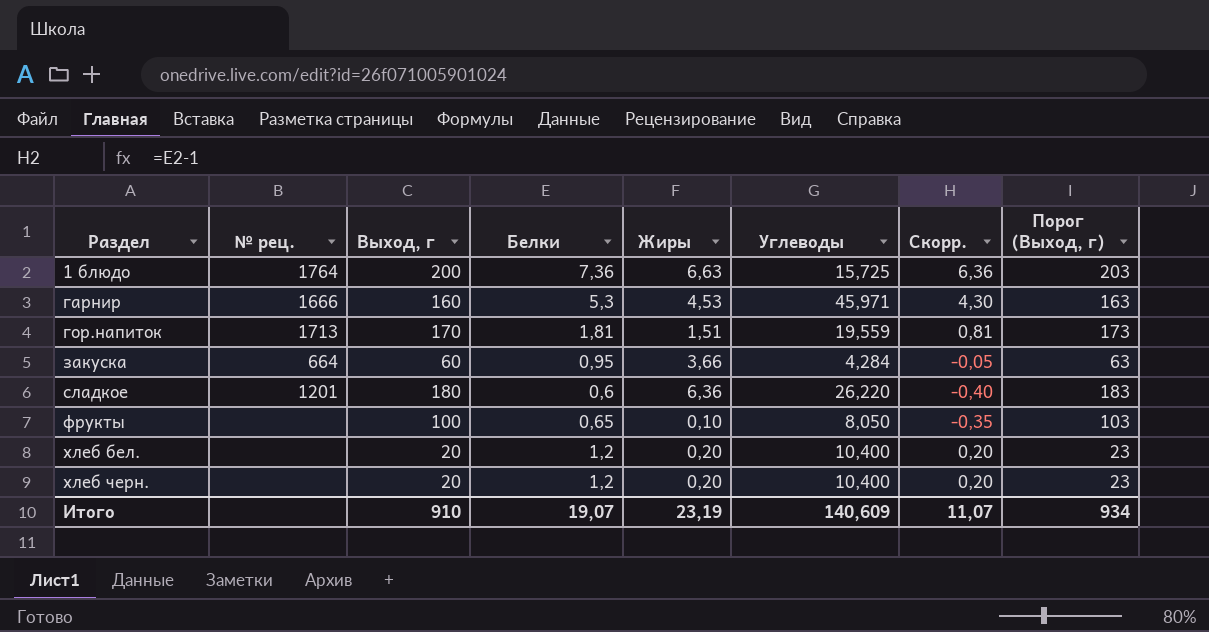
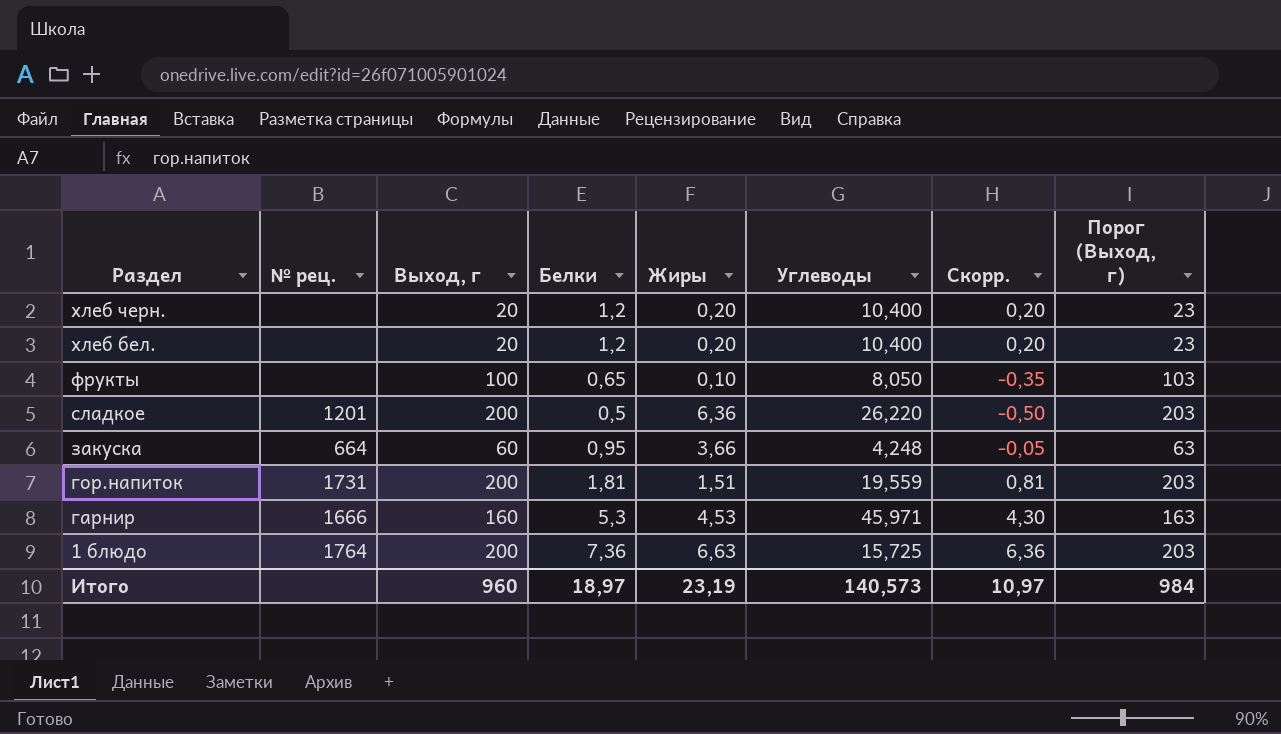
row order: Раздел ascending -> Раздел descending
сладкое | Выход, г: 180 -> 200
сладкое | Белки: 0,6 -> 0,5
сладкое | Скорр.: -0,40 -> -0,50
сладкое | Порог (Выход, г): 183 -> 203
закуска | Углеводы: 4,284 -> 4,248
гор.напиток | № рец.: 1713 -> 1731
гор.напиток | Выход, г: 170 -> 200
гор.напиток | Порог (Выход, г): 173 -> 203
Итого | Выход, г: 910 -> 960
Итого | Белки: 19,07 -> 18,97
Итого | Углеводы: 140,609 -> 140,573
Итого | Скорр.: 11,07 -> 10,97
Итого | Порог (Выход, г): 934 -> 984

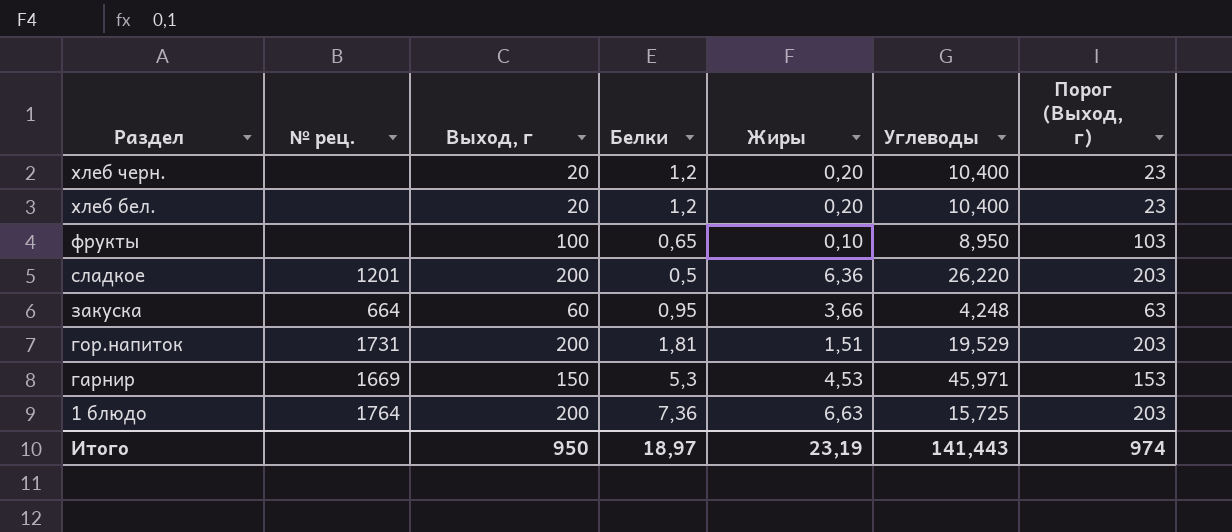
column Скорр. | formula: [Белки] - 1 -> none
фрукты | Углеводы: 8,050 -> 8,950
гор.напиток | Углеводы: 19,559 -> 19,529
гарнир | № рец.: 1666 -> 1669
гарнир | Выход, г: 160 -> 150
гарнир | Порог (Выход, г): 163 -> 153
Итого | Выход, г: 960 -> 950
Итого | Углеводы: 140,573 -> 141,443
Итого | Порог (Выход, г): 984 -> 974

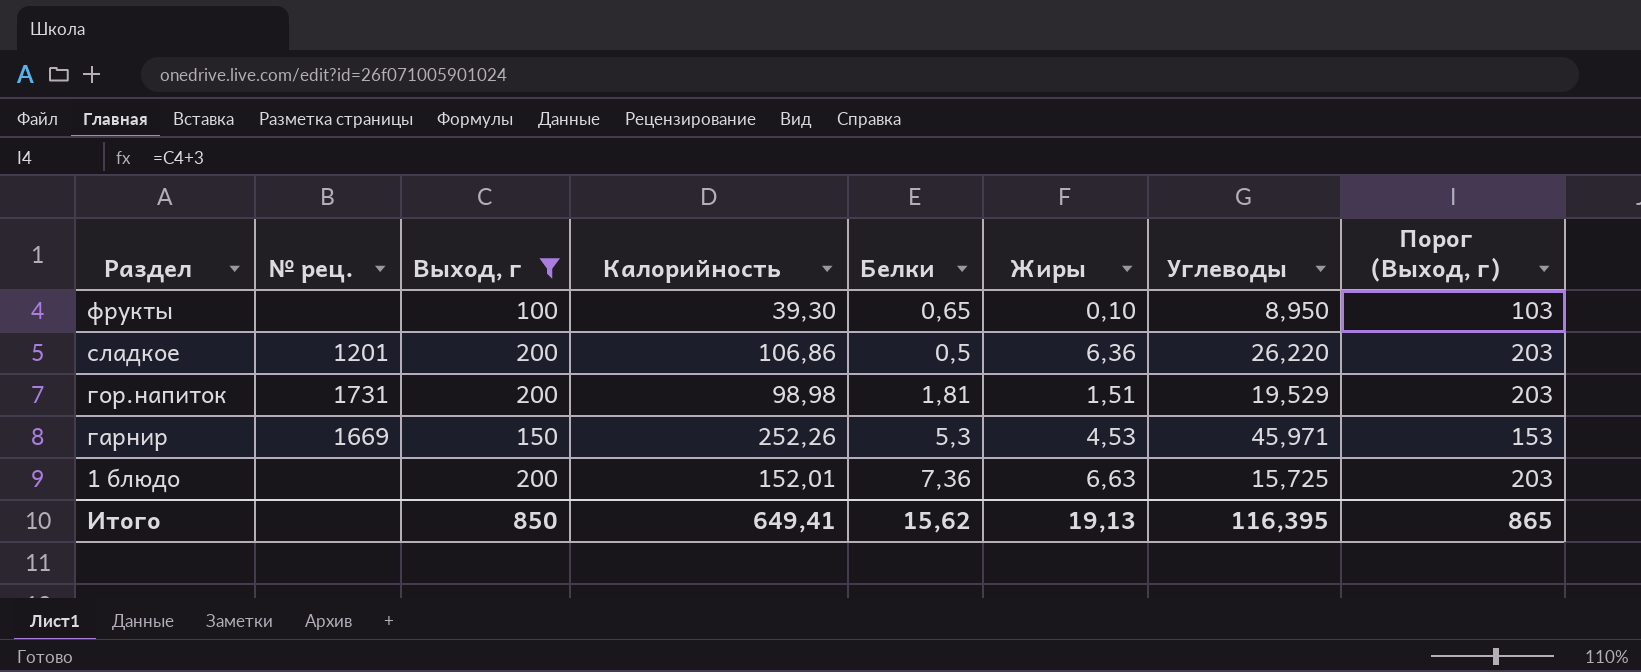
filter: none -> Выход, г >= 100
column Калорийность | position: none -> 4
1 блюдо | № рец.: 1764 -> none
Итого | Выход, г: 950 -> 850
Итого | Белки: 18,97 -> 15,62
Итого | Жиры: 23,19 -> 19,13
Итого | Углеводы: 141,443 -> 116,395
Итого | Порог (Выход, г): 974 -> 865

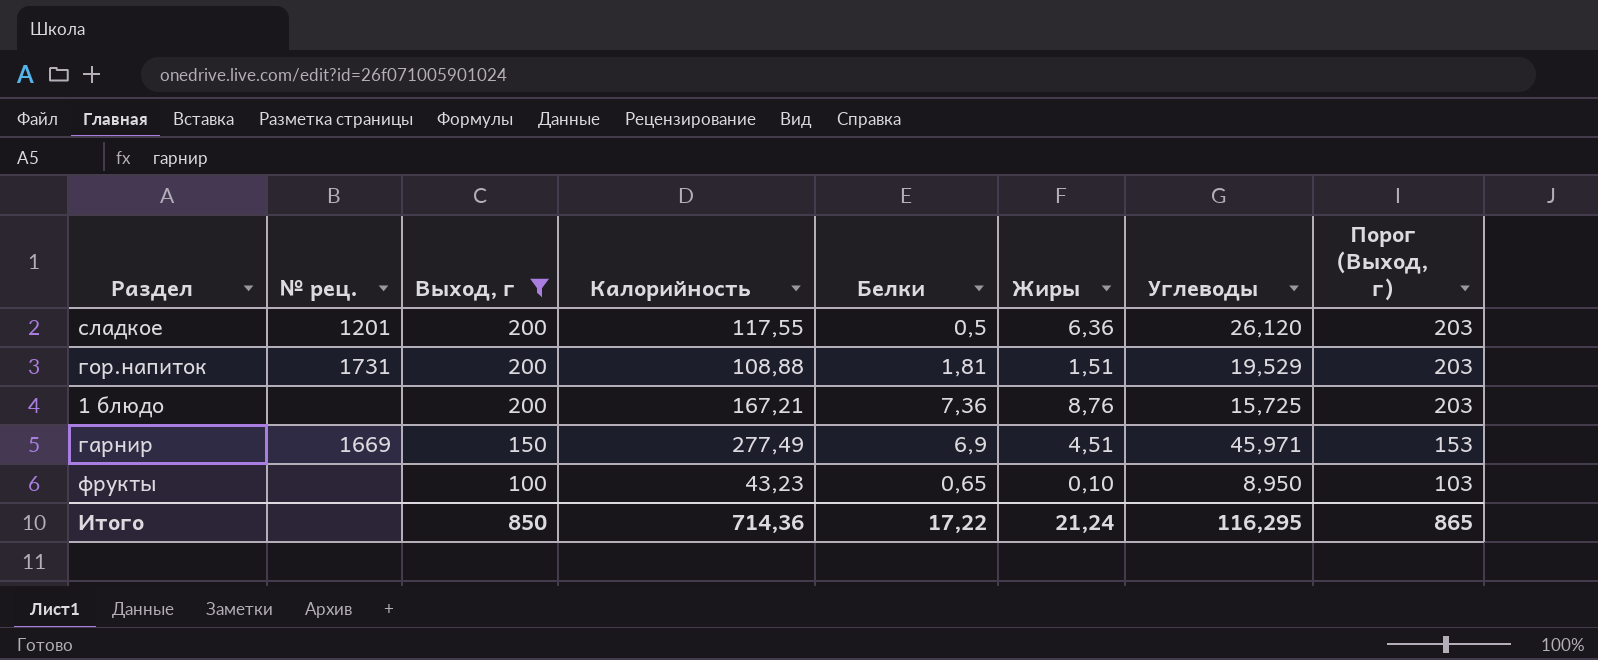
row order: Раздел descending -> Выход, г descending
сладкое | Калорийность: 106,86 -> 117,55
сладкое | Углеводы: 26,220 -> 26,120
гор.напиток | Калорийность: 98,98 -> 108,88
1 блюдо | Калорийность: 152,01 -> 167,21
1 блюдо | Жиры: 6,63 -> 8,76
гарнир | Калорийность: 252,26 -> 277,49
гарнир | Белки: 5,3 -> 6,9
гарнир | Жиры: 4,53 -> 4,51
фрукты | Калорийность: 39,30 -> 43,23
Итого | Калорийность: 649,41 -> 714,36
Итого | Белки: 15,62 -> 17,22
Итого | Жиры: 19,13 -> 21,24
Итого | Углеводы: 116,395 -> 116,295

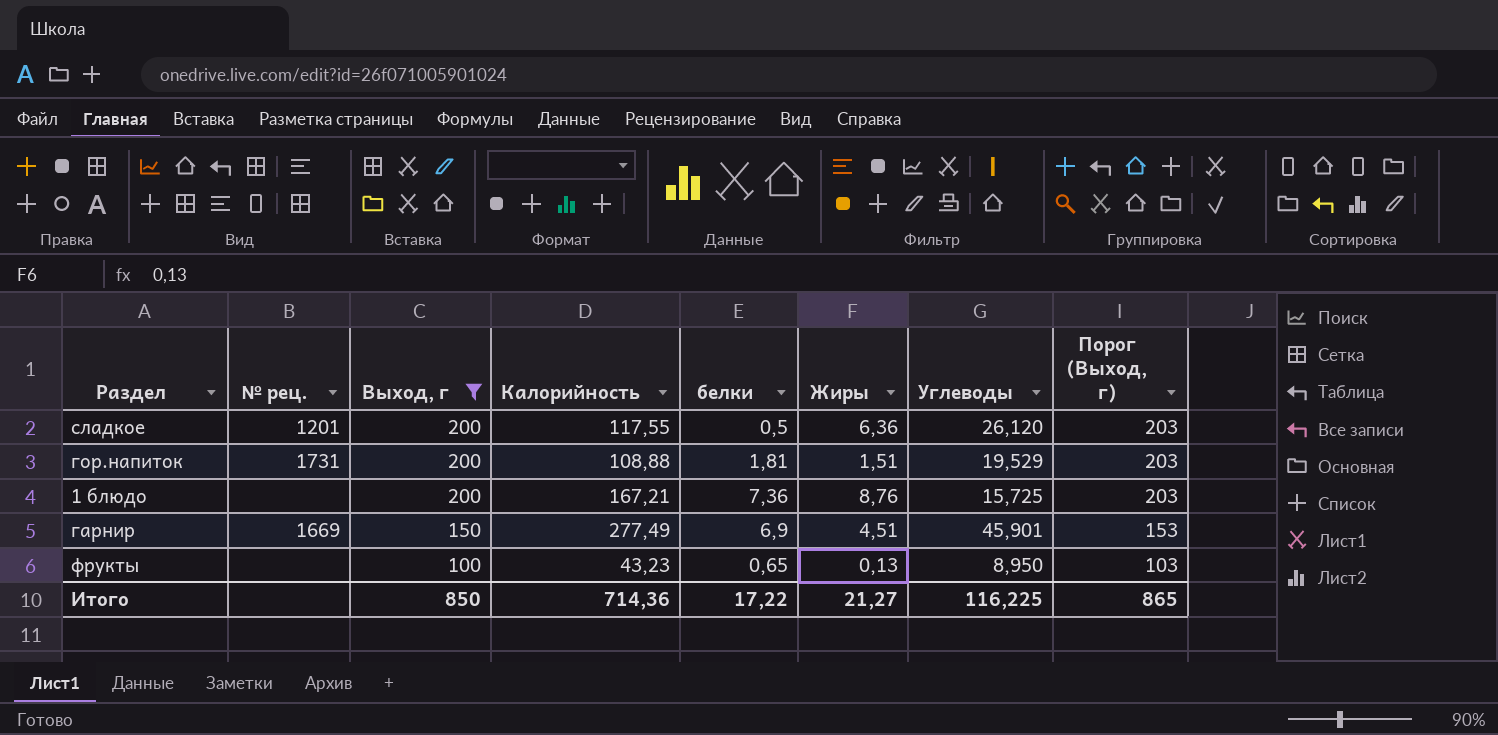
column name: Белки -> белки
гарнир | Углеводы: 45,971 -> 45,901
фрукты | Жиры: 0,10 -> 0,13
Итого | Жиры: 21,24 -> 21,27
Итого | Углеводы: 116,295 -> 116,225

